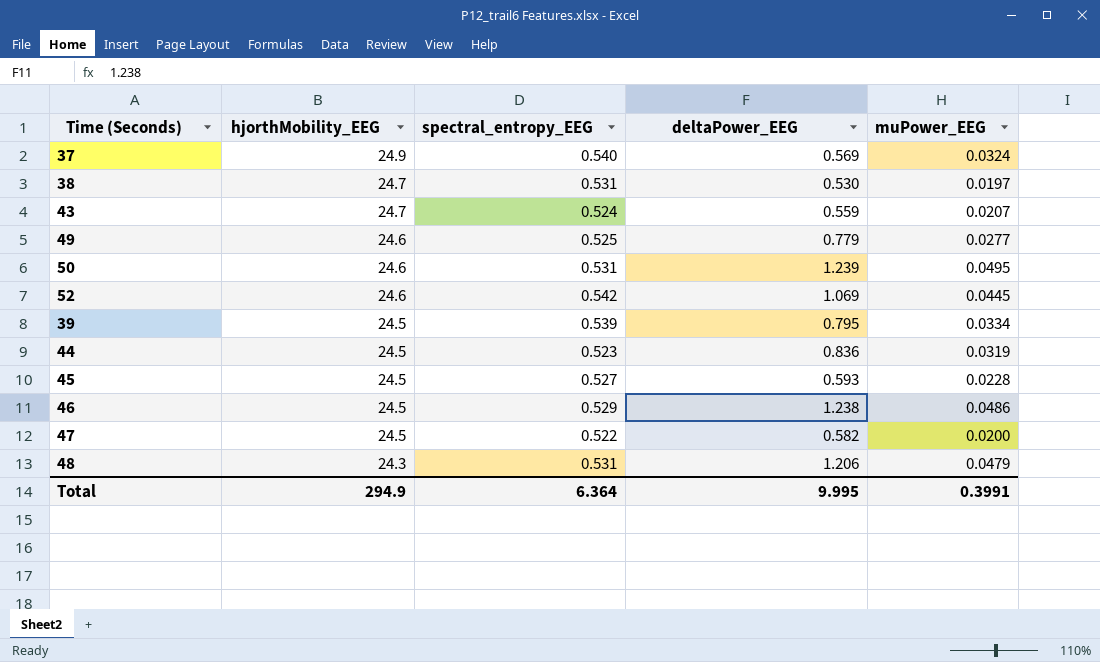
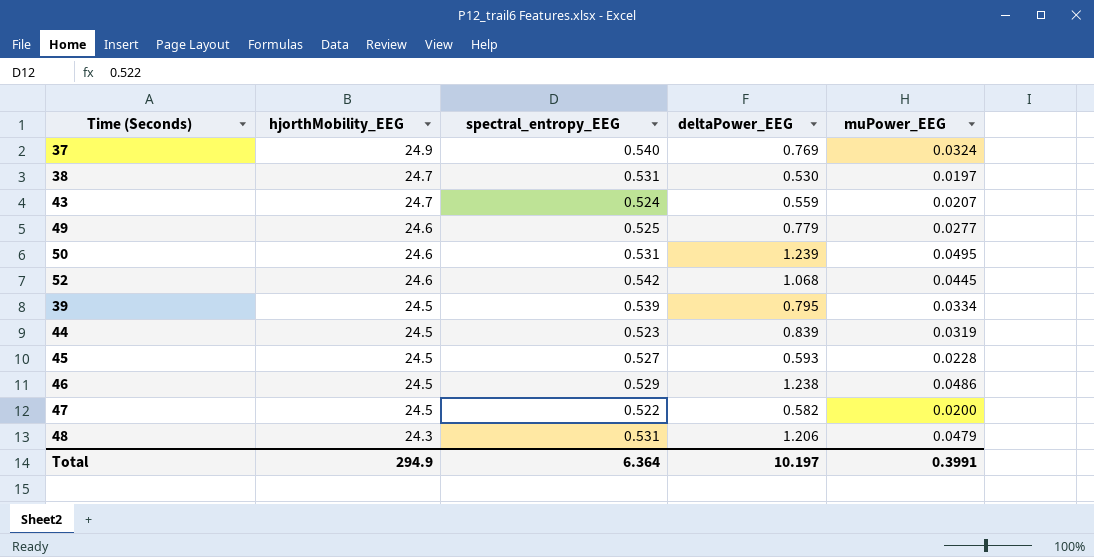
37 | deltaPower_EEG: 0.569 -> 0.769
52 | deltaPower_EEG: 1.069 -> 1.068
44 | deltaPower_EEG: 0.836 -> 0.839
Total | deltaPower_EEG: 9.995 -> 10.197

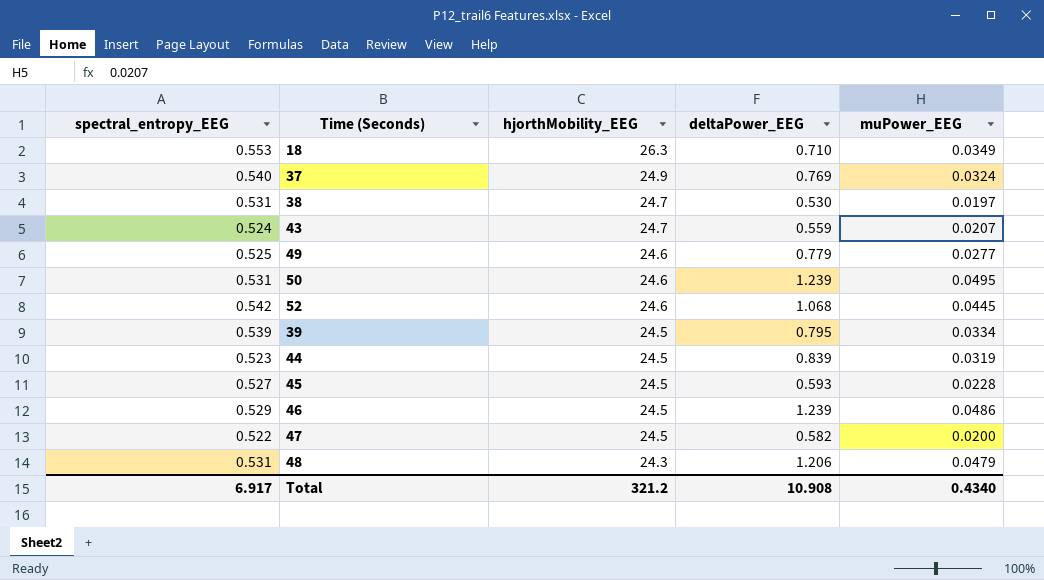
column spectral_entropy_EEG | position: 3 -> 1
row 18: none -> 0.553 | 26.3 | 0.710 | 0.0349
46 | deltaPower_EEG: 1.238 -> 1.239
Total | spectral_entropy_EEG: 6.364 -> 6.917
Total | hjorthMobility_EEG: 294.9 -> 321.2
Total | deltaPower_EEG: 10.197 -> 10.908
Total | muPower_EEG: 0.3991 -> 0.4340

